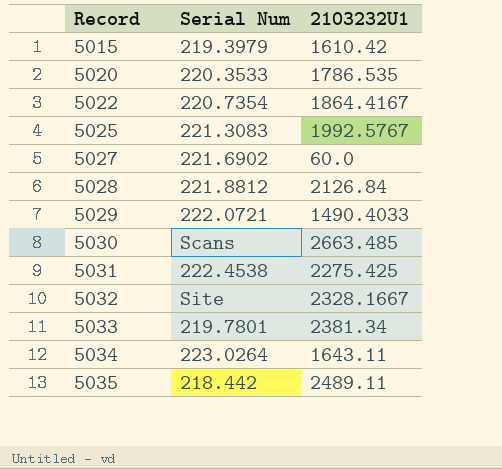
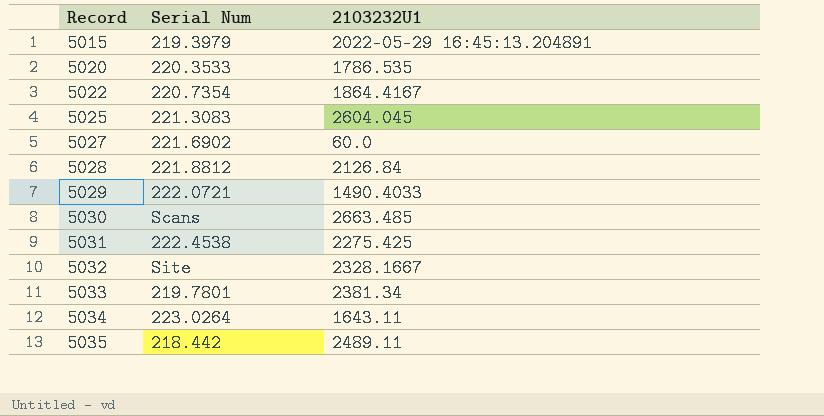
5015 | 2103232U1: 1610.42 -> 2022-05-29 16:45:13.204891
5025 | 2103232U1: 1992.5767 -> 2604.045

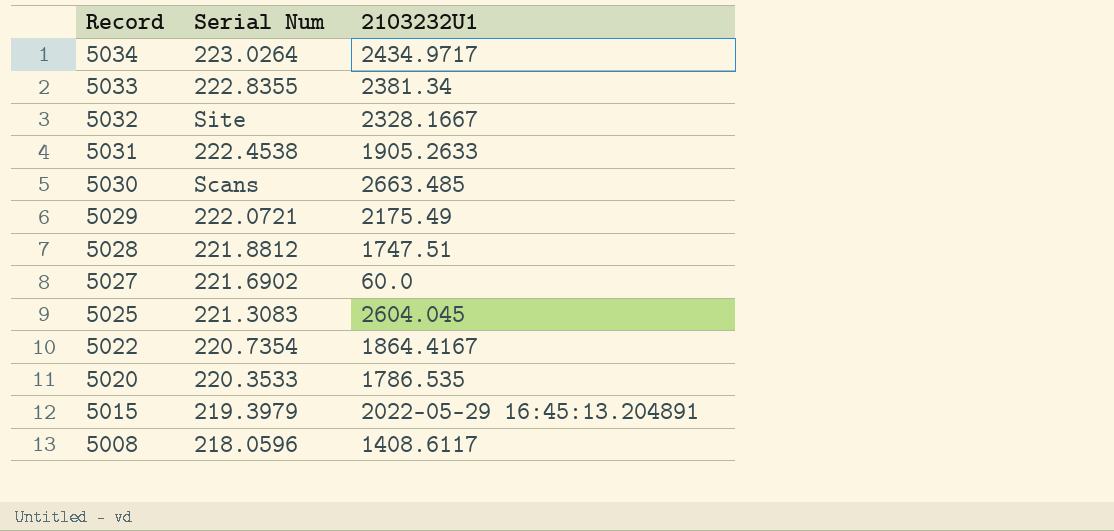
row order: Record ascending -> Record descending
row 5035: 218.442 | 2489.11 -> none
5034 | 2103232U1: 1643.11 -> 2434.9717
5033 | Serial Num: 219.7801 -> 222.8355
5031 | 2103232U1: 2275.425 -> 1905.2633
5029 | 2103232U1: 1490.4033 -> 2175.49
5028 | 2103232U1: 2126.84 -> 1747.51
row 5008: none -> 218.0596 | 1408.6117

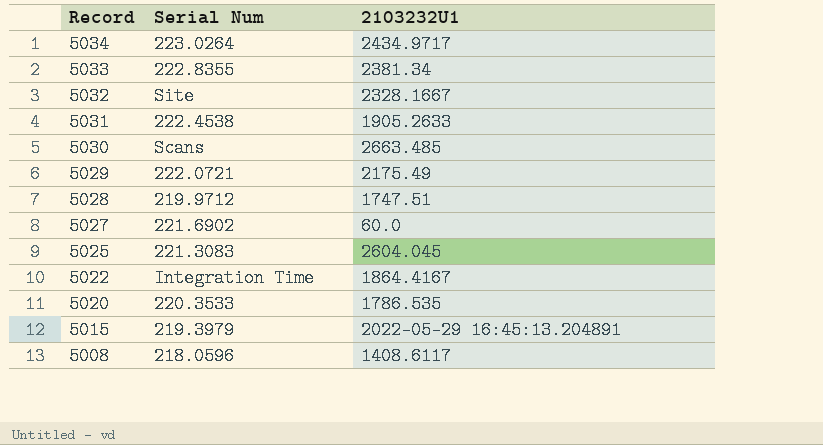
5028 | Serial Num: 221.8812 -> 219.9712
5022 | Serial Num: 220.7354 -> Integration Time

